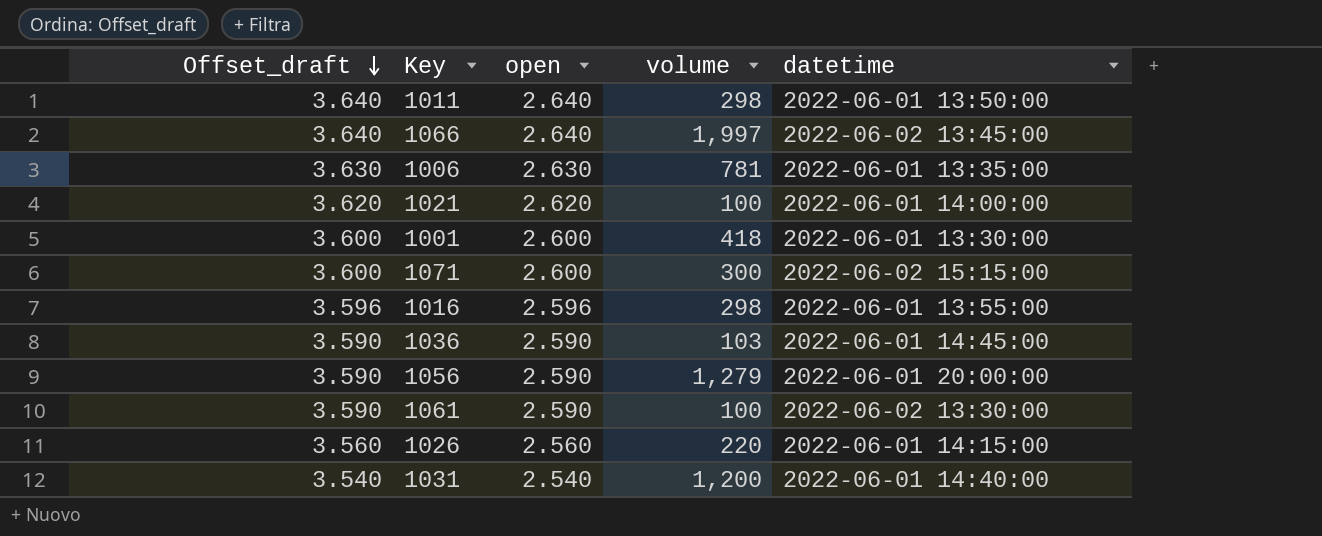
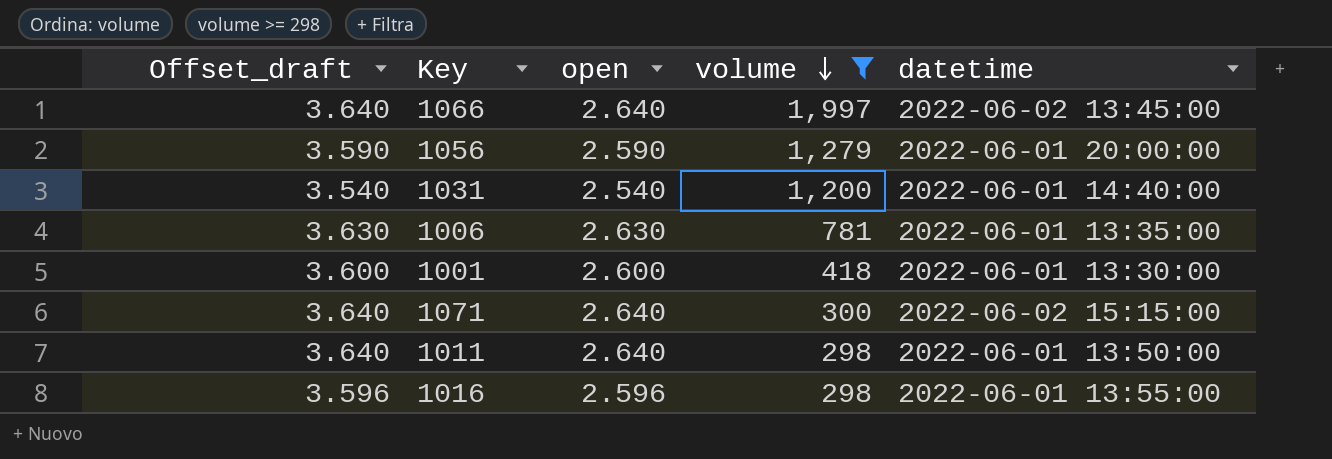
filter: none -> volume >= 298
row order: Offset_draft descending -> volume descending
1071 | Offset_draft: 3.600 -> 3.640
1071 | open: 2.600 -> 2.640

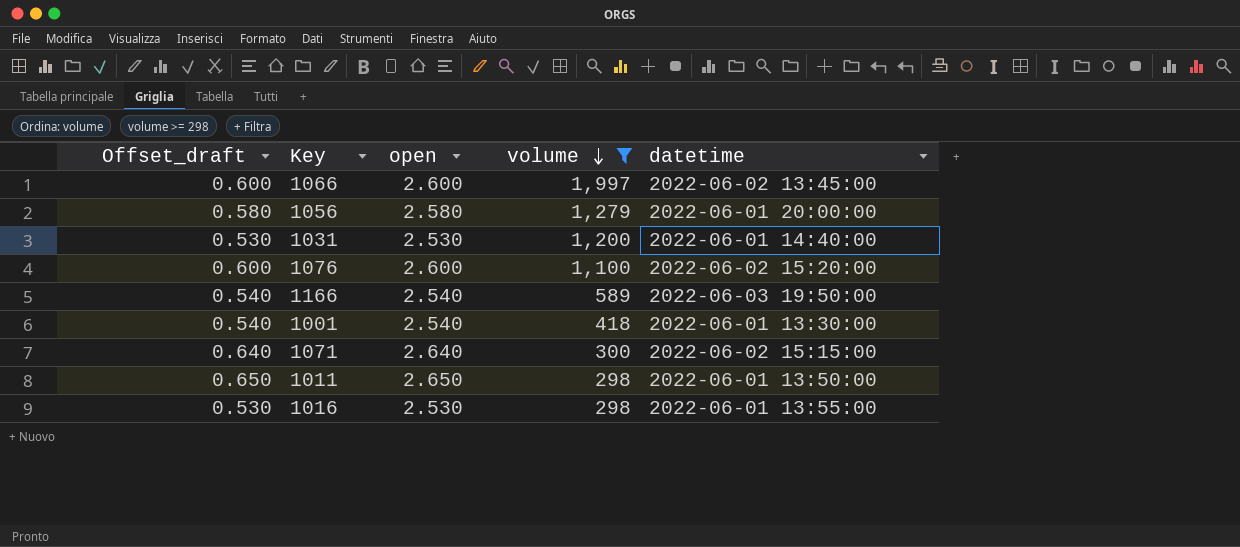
column Offset_draft | formula: [open] + 1 -> [open] - 2
row 1006: 3.630 | 2.630 | 781 | 2022-06-01 13:35:00 -> none
1066 | open: 2.640 -> 2.600
1056 | open: 2.590 -> 2.580
1031 | open: 2.540 -> 2.530
row 1076: none -> 0.600 | 2.600 | 1,100 | 2022-06-02 15:20:00
row 1166: none -> 0.540 | 2.540 | 589 | 2022-06-03 19:50:00
1001 | open: 2.600 -> 2.540
1011 | open: 2.640 -> 2.650
1016 | open: 2.596 -> 2.530

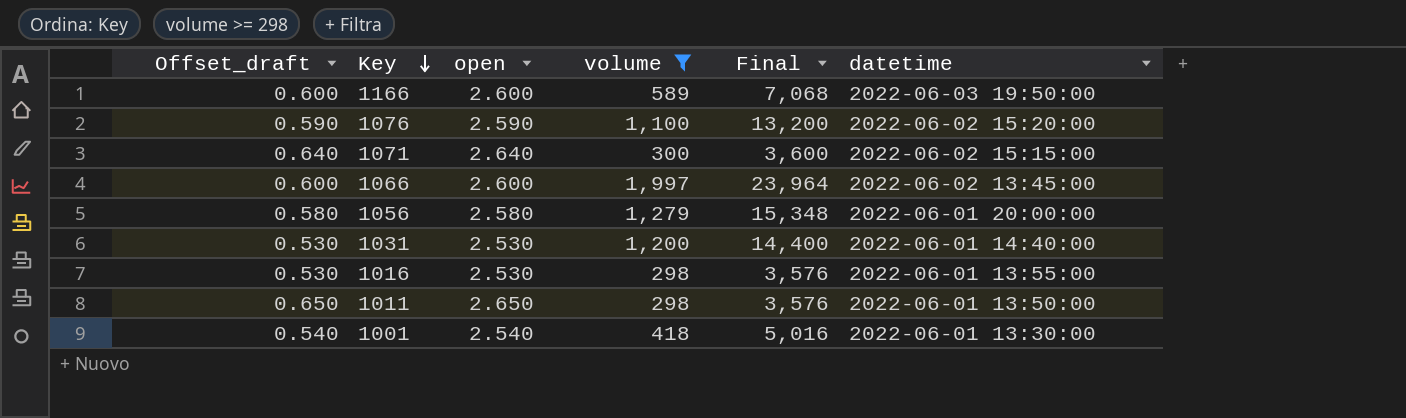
row order: volume descending -> Key descending
column Final | formula: none -> [volume] * 12
1166 | Offset_draft: 0.540 -> 0.600
1166 | open: 2.540 -> 2.600
1076 | Offset_draft: 0.600 -> 0.590
1076 | open: 2.600 -> 2.590

